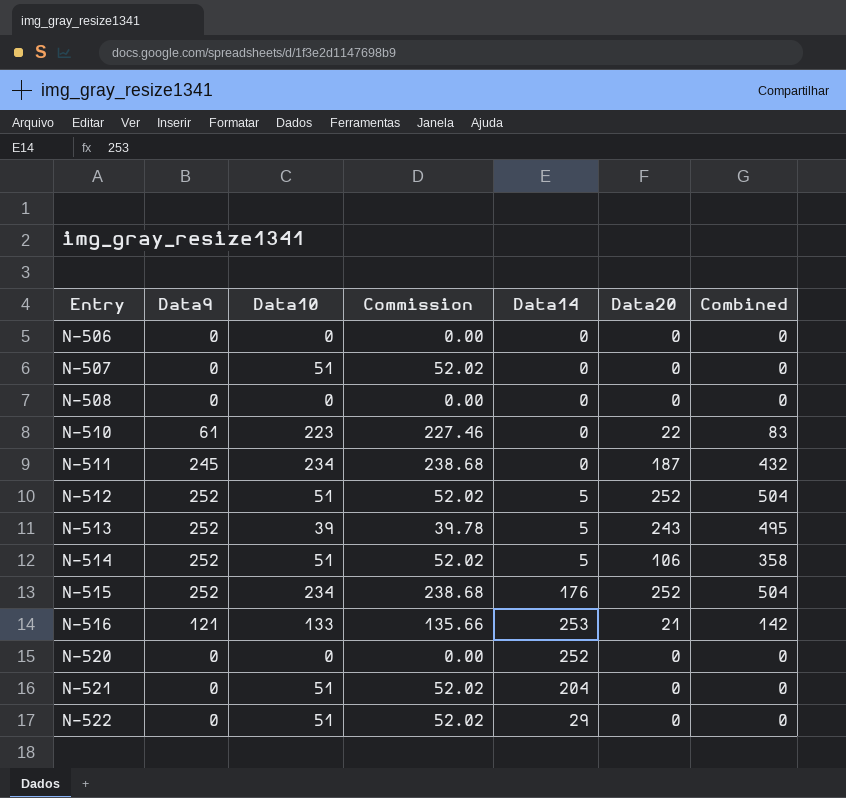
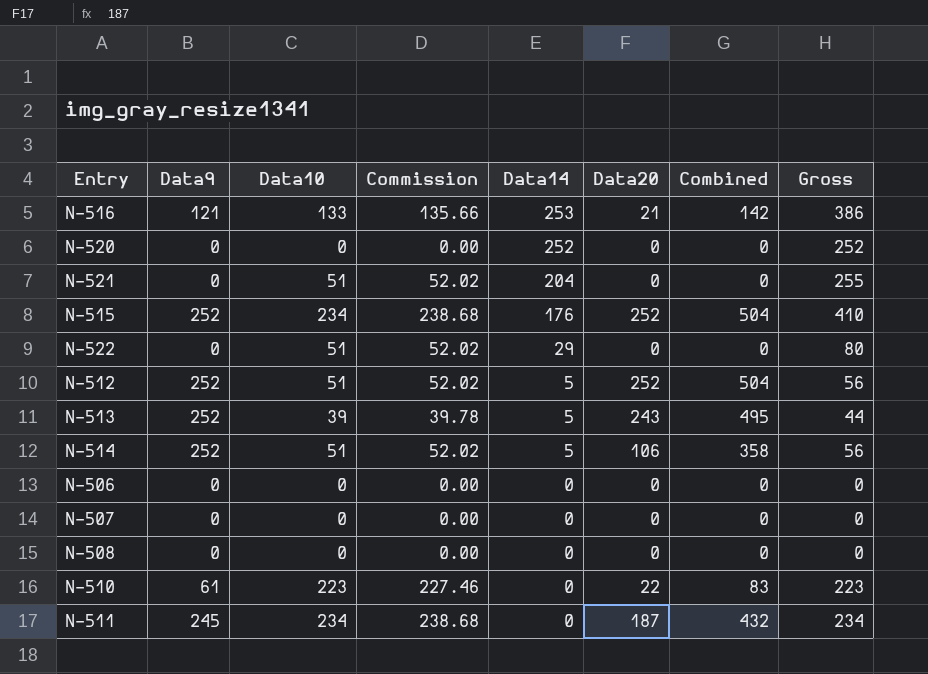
row order: Entry ascending -> Data14 descending
column Gross | formula: none -> [Data10] + [Data14]
N-507 | Data10: 51 -> 0
N-507 | Commission: 52.02 -> 0.00

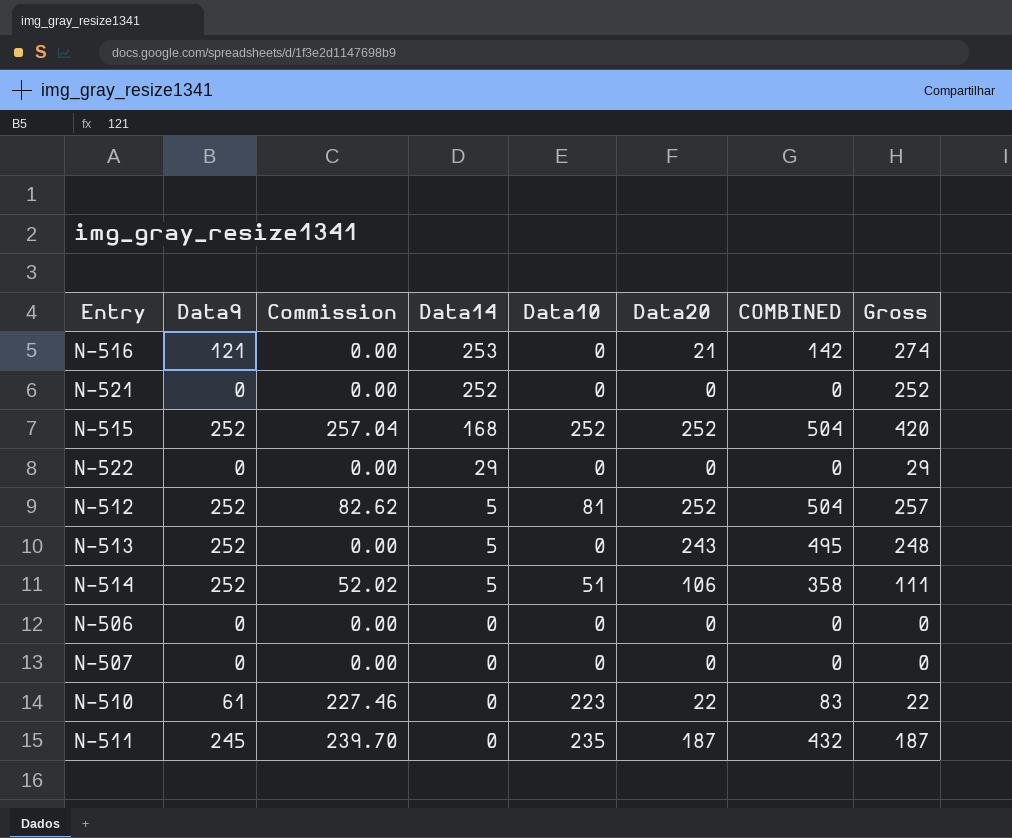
column Data10 | position: 3 -> 5
column name: Combined -> COMBINED
column Gross | formula: [Data10] + [Data14] -> [Data14] + [Data20]
row N-520: 0 | 0 | 0.00 | 252 | 0 | 0 | 252 -> none
row N-508: 0 | 0 | 0.00 | 0 | 0 | 0 | 0 -> none
N-516 | Commission: 135.66 -> 0.00
N-516 | Data10: 133 -> 0
N-521 | Commission: 52.02 -> 0.00
N-521 | Data14: 204 -> 252
N-521 | Data10: 51 -> 0
N-515 | Commission: 238.68 -> 257.04
N-515 | Data14: 176 -> 168
N-515 | Data10: 234 -> 252
N-522 | Commission: 52.02 -> 0.00
N-522 | Data10: 51 -> 0
N-512 | Commission: 52.02 -> 82.62
N-512 | Data10: 51 -> 81
N-513 | Commission: 39.78 -> 0.00
N-513 | Data10: 39 -> 0
N-511 | Commission: 238.68 -> 239.70
N-511 | Data10: 234 -> 235

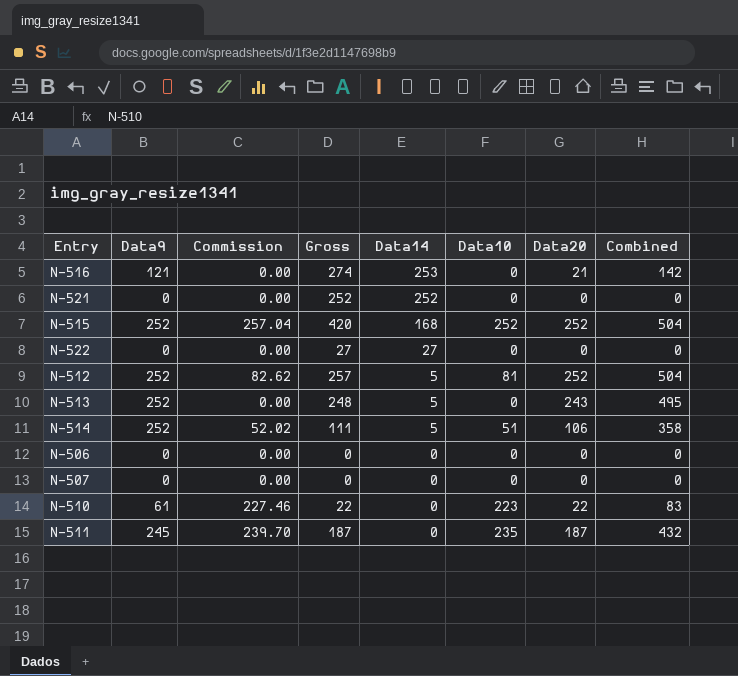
column Gross | position: 8 -> 4
column name: COMBINED -> Combined
N-522 | Gross: 29 -> 27
N-522 | Data14: 29 -> 27

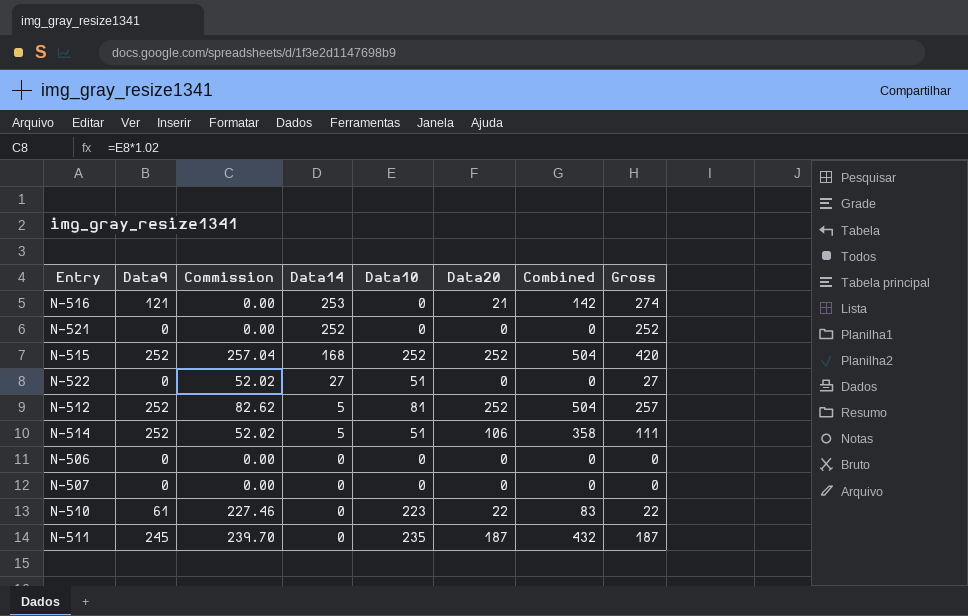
column Gross | position: 4 -> 8
row N-513: 252 | 0.00 | 248 | 5 | 0 | 243 | 495 -> none
N-522 | Commission: 0.00 -> 52.02
N-522 | Data10: 0 -> 51

